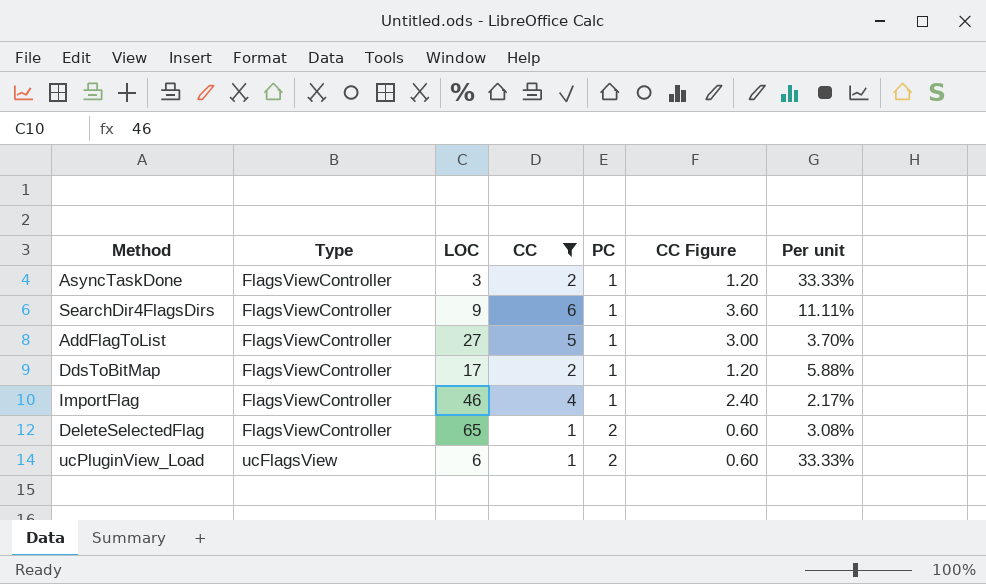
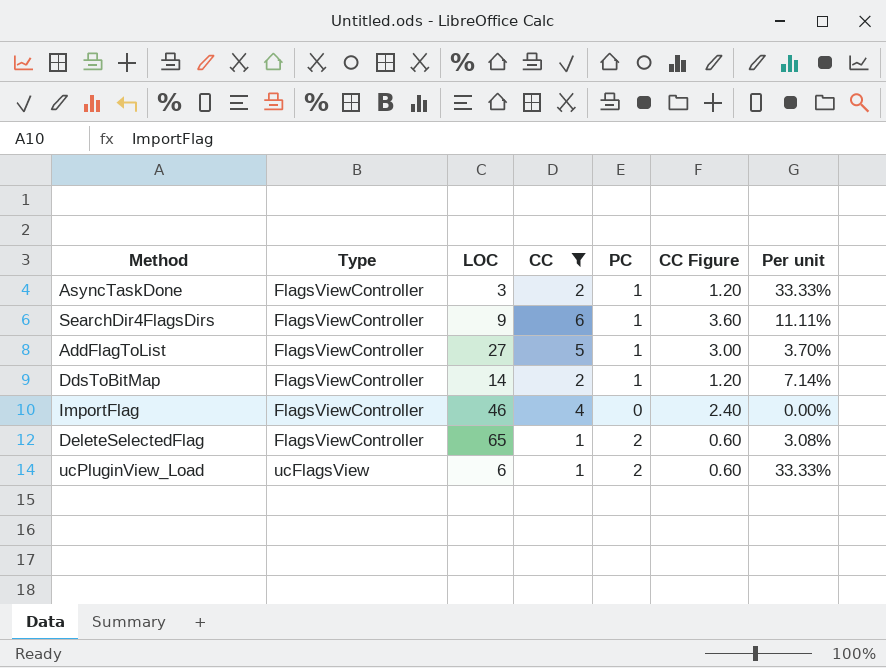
DdsToBitMap | LOC: 17 -> 14
DdsToBitMap | Per unit: 5.88% -> 7.14%
ImportFlag | PC: 1 -> 0
ImportFlag | Per unit: 2.17% -> 0.00%

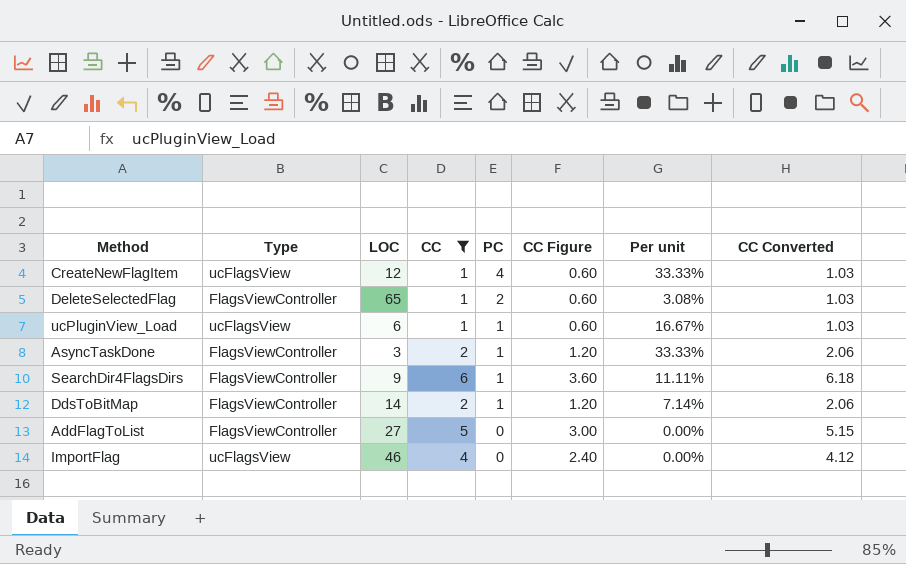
row order: Type ascending -> PC descending
column CC Converted | formula: none -> [CC] * 1.03
row CreateNewFlagItem: none -> ucFlagsView | 12 | 1 | 4 | 0.60 | 33.33% | 1.03
ucPluginView_Load | PC: 2 -> 1
ucPluginView_Load | Per unit: 33.33% -> 16.67%
AddFlagToList | PC: 1 -> 0
AddFlagToList | Per unit: 3.70% -> 0.00%
ImportFlag | Type: FlagsViewController -> ucFlagsView

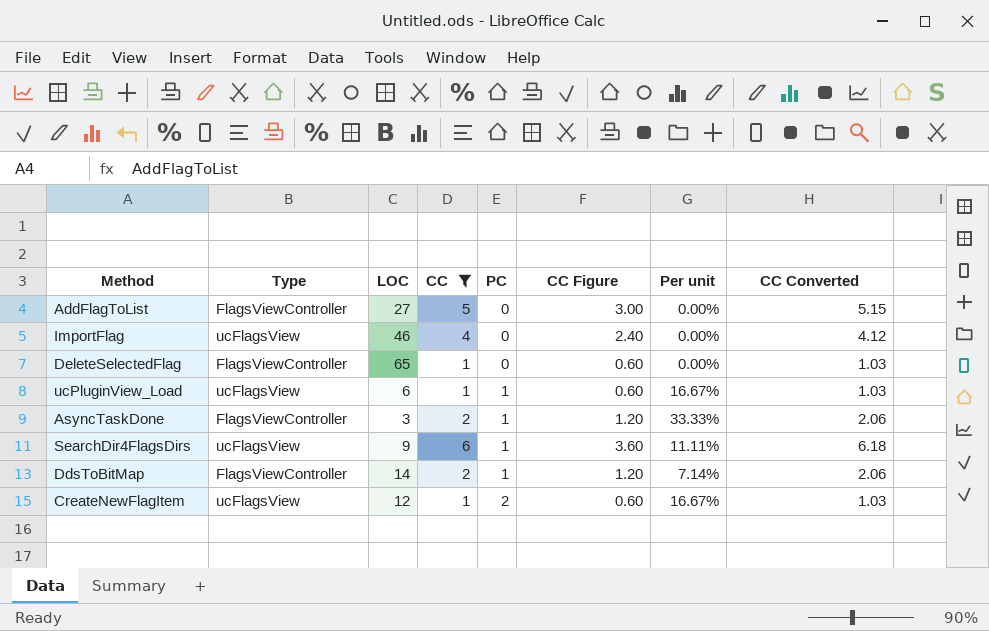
row order: PC descending -> PC ascending
DeleteSelectedFlag | PC: 2 -> 0
DeleteSelectedFlag | Per unit: 3.08% -> 0.00%
SearchDir4FlagsDirs | Type: FlagsViewController -> ucFlagsView
CreateNewFlagItem | PC: 4 -> 2
CreateNewFlagItem | Per unit: 33.33% -> 16.67%

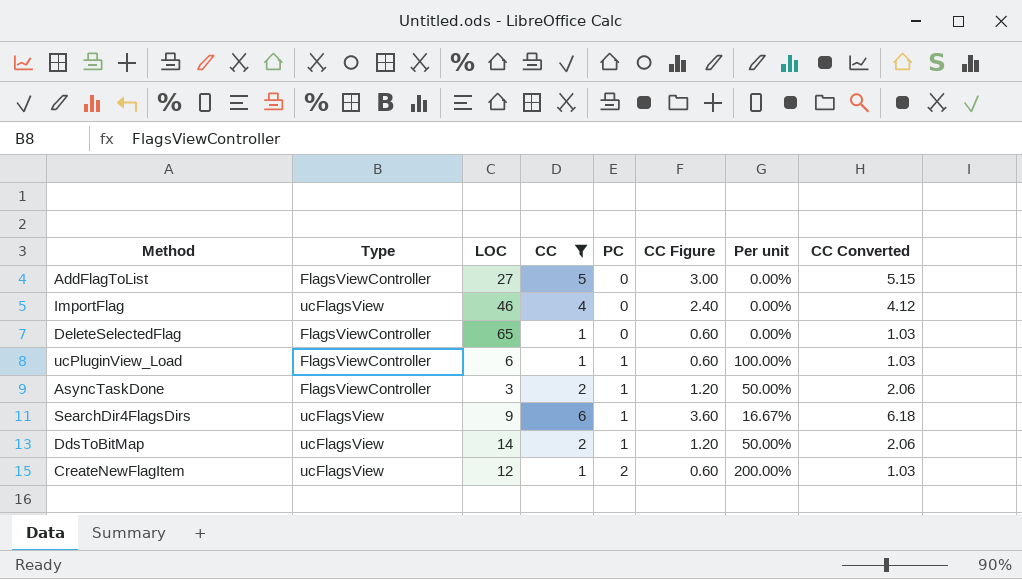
column Per unit | formula: [PC] / [LOC] -> [PC] / [CC]
ucPluginView_Load | Type: ucFlagsView -> FlagsViewController
DdsToBitMap | Type: FlagsViewController -> ucFlagsView

